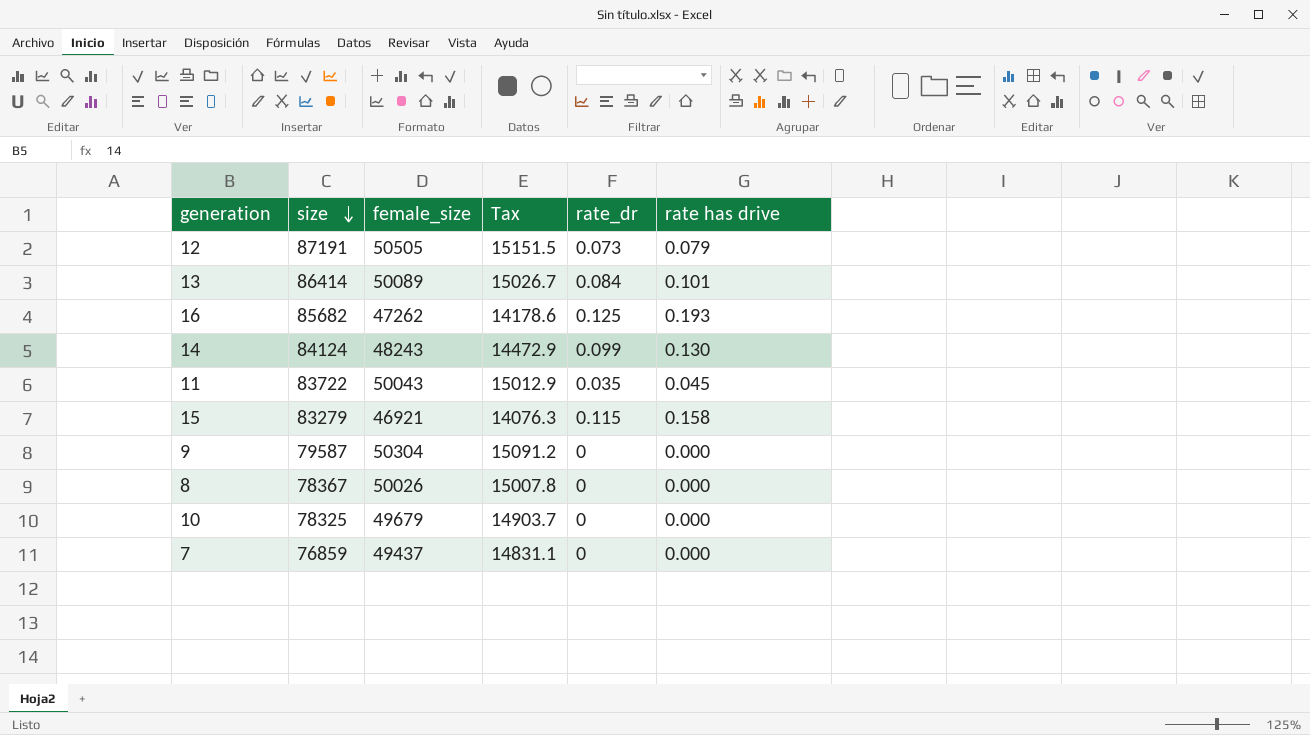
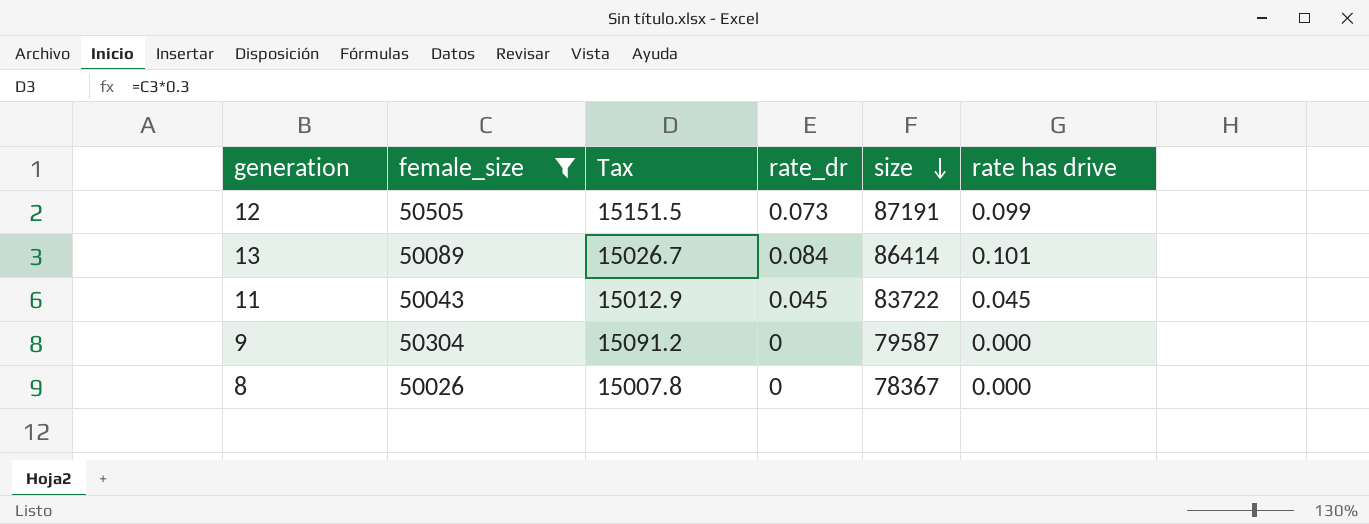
filter: none -> female_size >= 50026
column size | position: 2 -> 5
12 | rate has drive: 0.079 -> 0.099
11 | rate_dr: 0.035 -> 0.045

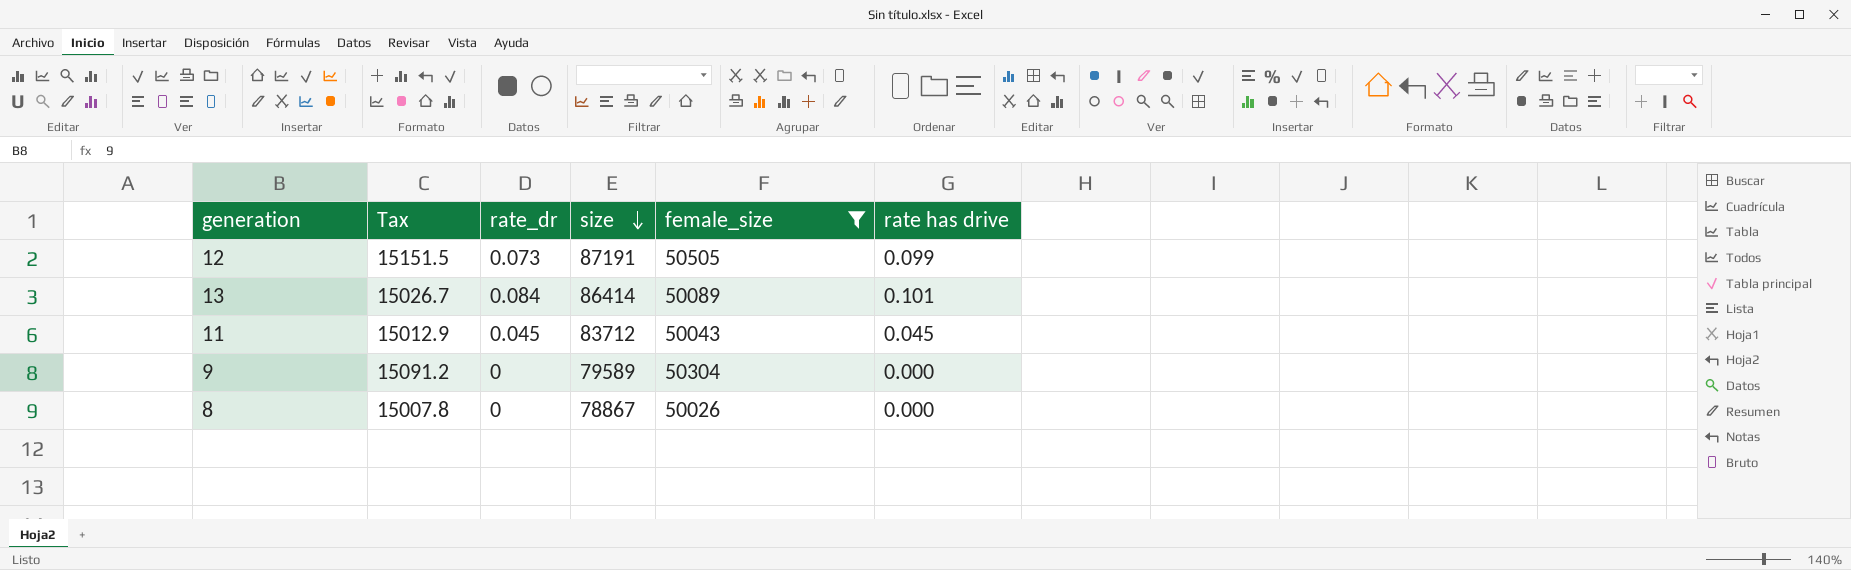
column female_size | position: 2 -> 5
11 | size: 83722 -> 83712
9 | size: 79587 -> 79589
8 | size: 78367 -> 78867

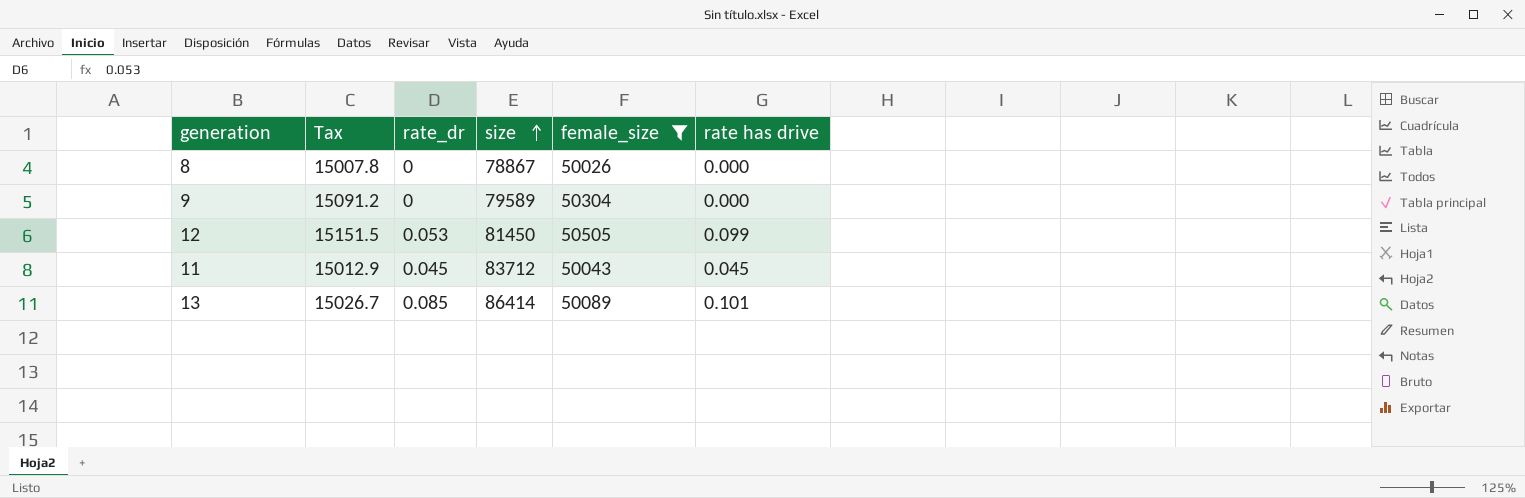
row order: size descending -> size ascending
12 | rate_dr: 0.073 -> 0.053
12 | size: 87191 -> 81450
13 | rate_dr: 0.084 -> 0.085

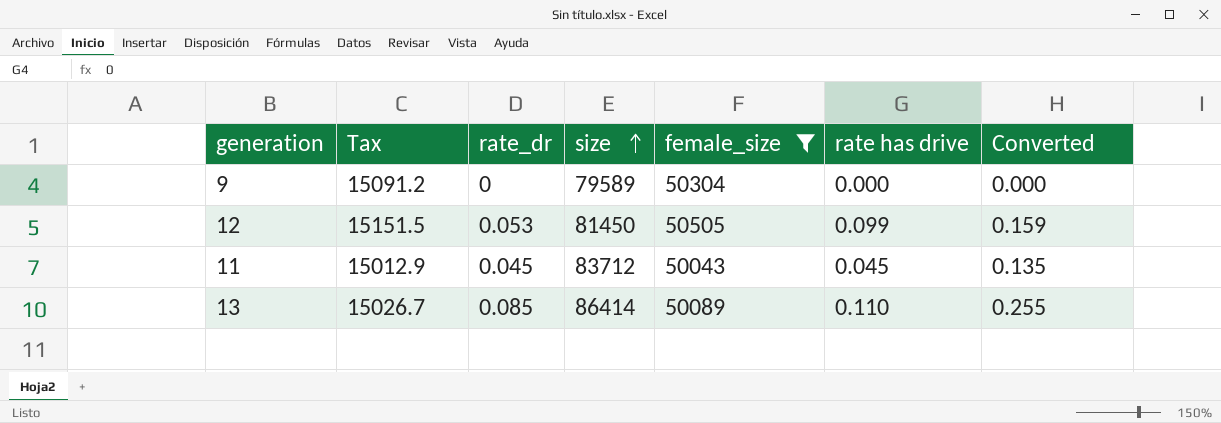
column Converted | formula: none -> [rate_dr] * 3
row 8: 15007.8 | 0 | 78867 | 50026 | 0.000 -> none
13 | rate has drive: 0.101 -> 0.110

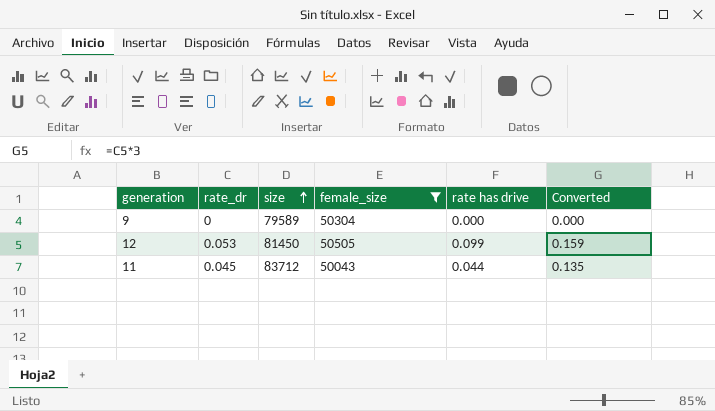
column Tax | formula: [female_size] * 0.3 -> none
row 13: 15026.7 | 0.085 | 86414 | 50089 | 0.110 | 0.255 -> none
11 | rate has drive: 0.045 -> 0.044

